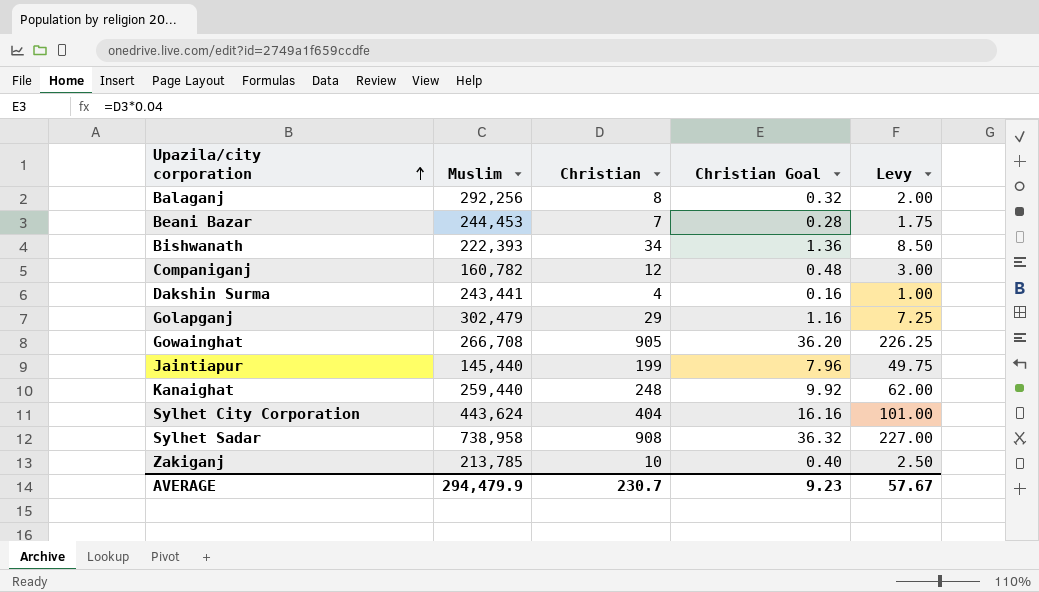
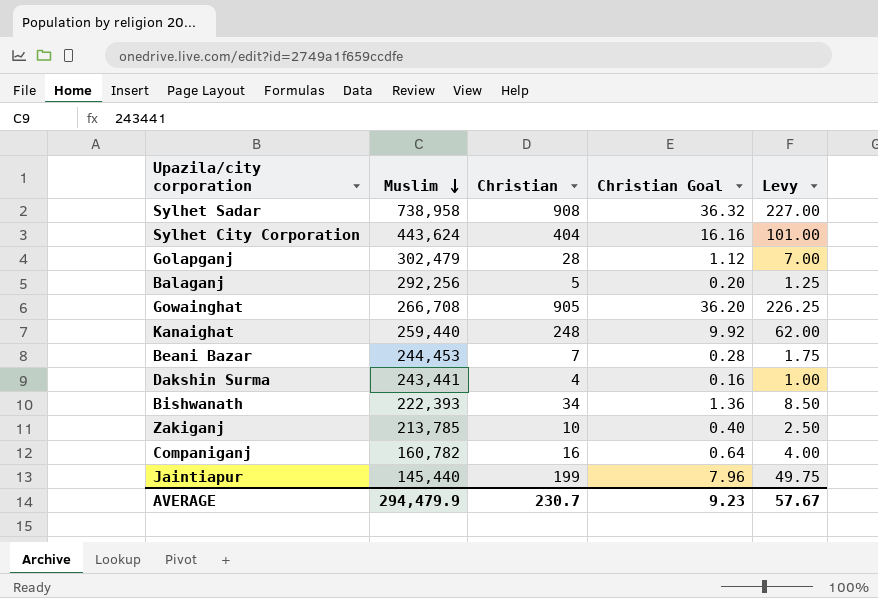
row order: Upazila/city corporation ascending -> Muslim descending
Golapganj | Christian: 29 -> 28
Golapganj | Christian Goal: 1.16 -> 1.12
Golapganj | Levy: 7.25 -> 7.00
Balaganj | Christian: 8 -> 5
Balaganj | Christian Goal: 0.32 -> 0.20
Balaganj | Levy: 2.00 -> 1.25
Companiganj | Christian: 12 -> 16
Companiganj | Christian Goal: 0.48 -> 0.64
Companiganj | Levy: 3.00 -> 4.00

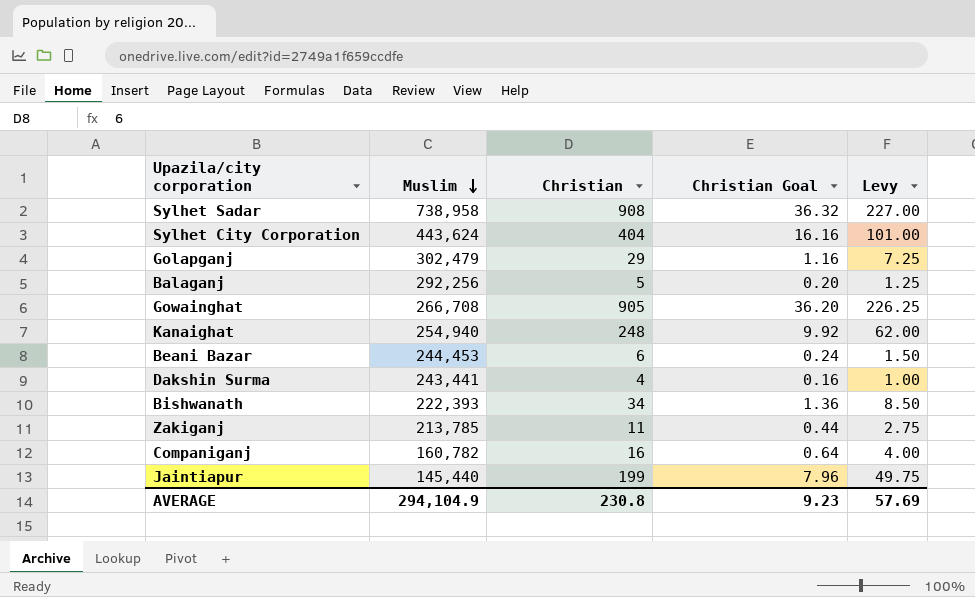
Golapganj | Christian: 28 -> 29
Golapganj | Christian Goal: 1.12 -> 1.16
Golapganj | Levy: 7.00 -> 7.25
Kanaighat | Muslim: 259,440 -> 254,940
Beani Bazar | Christian: 7 -> 6
Beani Bazar | Christian Goal: 0.28 -> 0.24
Beani Bazar | Levy: 1.75 -> 1.50
Zakiganj | Christian: 10 -> 11
Zakiganj | Christian Goal: 0.40 -> 0.44
Zakiganj | Levy: 2.50 -> 2.75
AVERAGE | Muslim: 294,479.9 -> 294,104.9
AVERAGE | Christian: 230.7 -> 230.8
AVERAGE | Levy: 57.67 -> 57.69

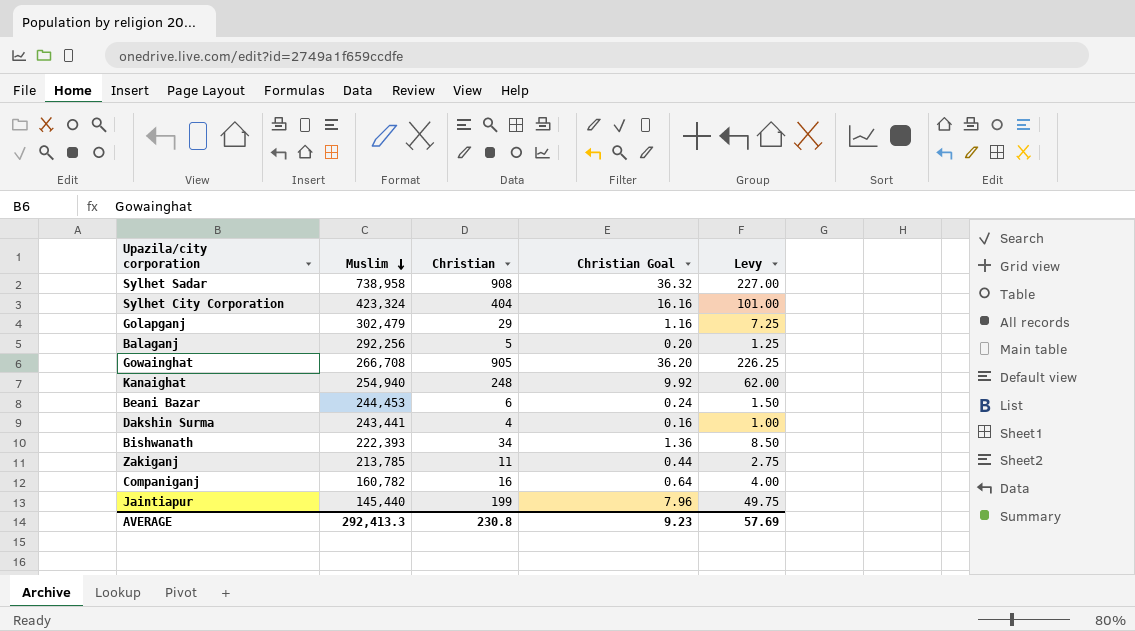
Sylhet City Corporation | Muslim: 443,624 -> 423,324
AVERAGE | Muslim: 294,104.9 -> 292,413.3

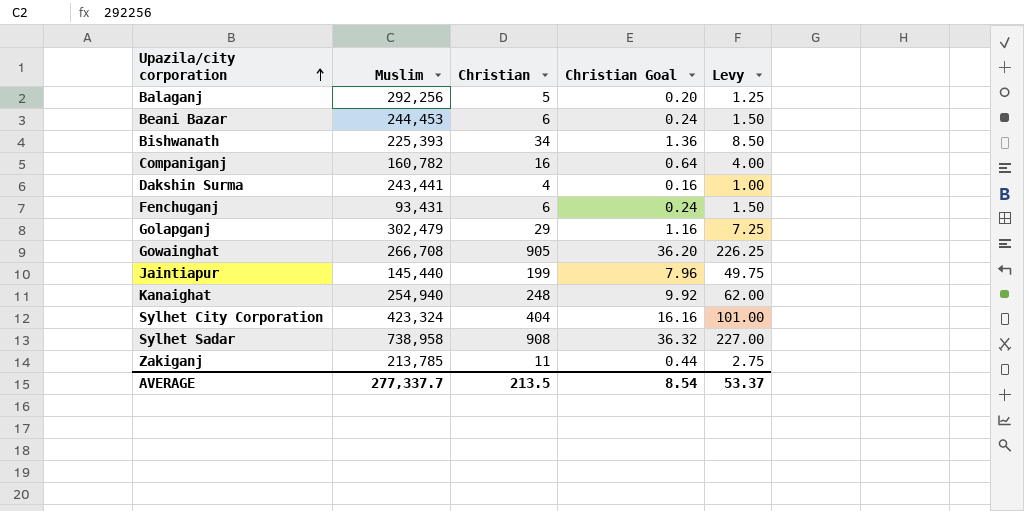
row order: Muslim descending -> Upazila/city corporation ascending
Bishwanath | Muslim: 222,393 -> 225,393
row Fenchuganj: none -> 93,431 | 6 | 0.24 | 1.50
AVERAGE | Muslim: 292,413.3 -> 277,337.7
AVERAGE | Christian: 230.8 -> 213.5
AVERAGE | Christian Goal: 9.23 -> 8.54
AVERAGE | Levy: 57.69 -> 53.37

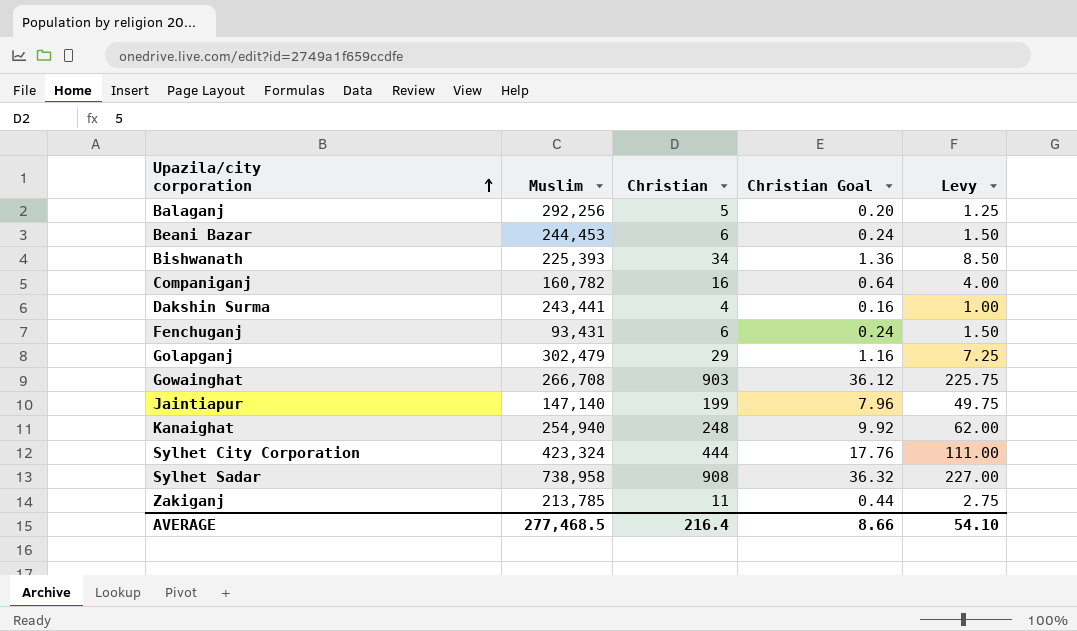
Gowainghat | Christian: 905 -> 903
Gowainghat | Christian Goal: 36.20 -> 36.12
Gowainghat | Levy: 226.25 -> 225.75
Jaintiapur | Muslim: 145,440 -> 147,140
Sylhet City Corporation | Christian: 404 -> 444
Sylhet City Corporation | Christian Goal: 16.16 -> 17.76
Sylhet City Corporation | Levy: 101.00 -> 111.00
AVERAGE | Muslim: 277,337.7 -> 277,468.5
AVERAGE | Christian: 213.5 -> 216.4
AVERAGE | Christian Goal: 8.54 -> 8.66
AVERAGE | Levy: 53.37 -> 54.10

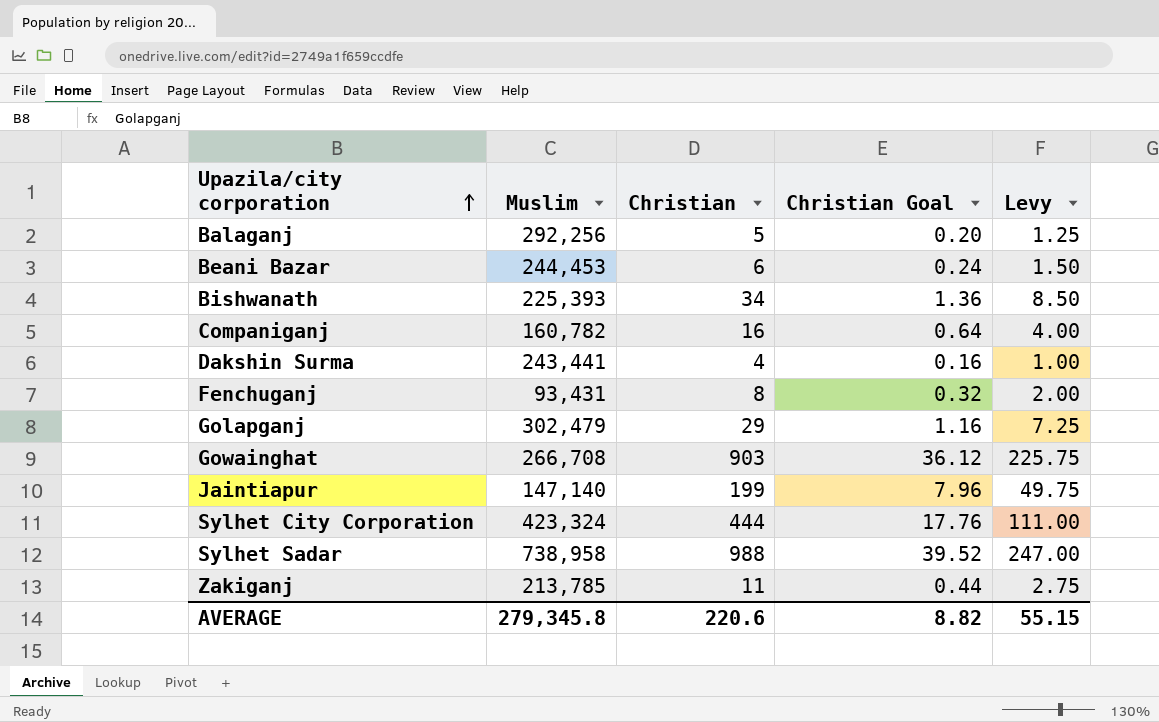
row Kanaighat: 254,940 | 248 | 9.92 | 62.00 -> none
Fenchuganj | Christian: 6 -> 8
Fenchuganj | Christian Goal: 0.24 -> 0.32
Fenchuganj | Levy: 1.50 -> 2.00
Sylhet Sadar | Christian: 908 -> 988
Sylhet Sadar | Christian Goal: 36.32 -> 39.52
Sylhet Sadar | Levy: 227.00 -> 247.00
AVERAGE | Muslim: 277,468.5 -> 279,345.8
AVERAGE | Christian: 216.4 -> 220.6
AVERAGE | Christian Goal: 8.66 -> 8.82
AVERAGE | Levy: 54.10 -> 55.15

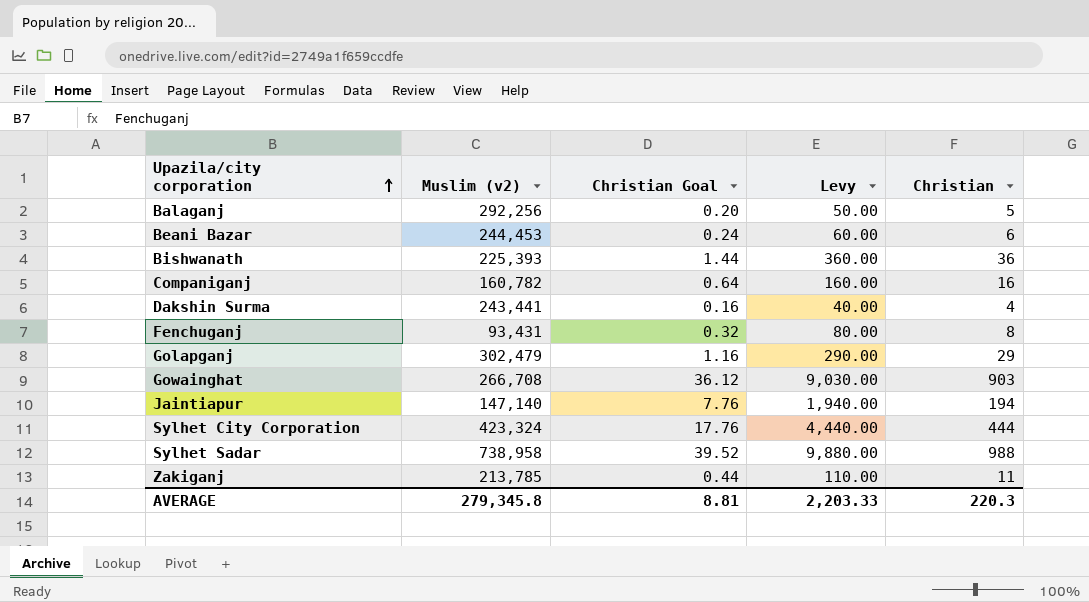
column name: Muslim -> Muslim (v2)
column Levy | formula: [Christian] * 0.25 -> [Christian] * 10
column Christian | position: 3 -> 5
Bishwanath | Christian Goal: 1.36 -> 1.44
Bishwanath | Christian: 34 -> 36
Jaintiapur | Christian Goal: 7.96 -> 7.76
Jaintiapur | Christian: 199 -> 194
AVERAGE | Christian Goal: 8.82 -> 8.81
AVERAGE | Levy: 55.15 -> 2,203.33
AVERAGE | Christian: 220.6 -> 220.3

